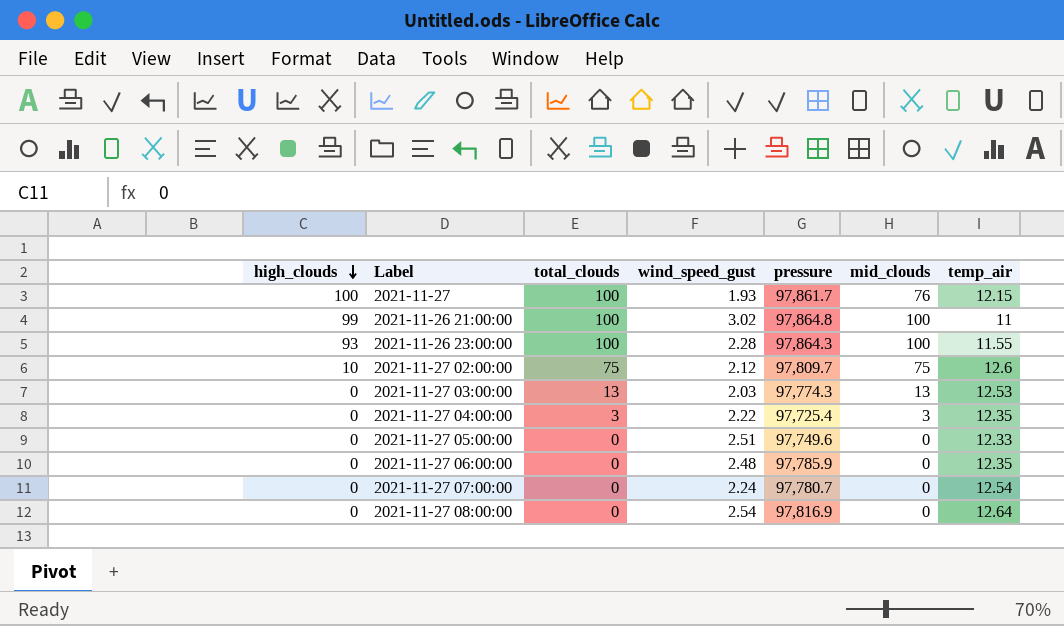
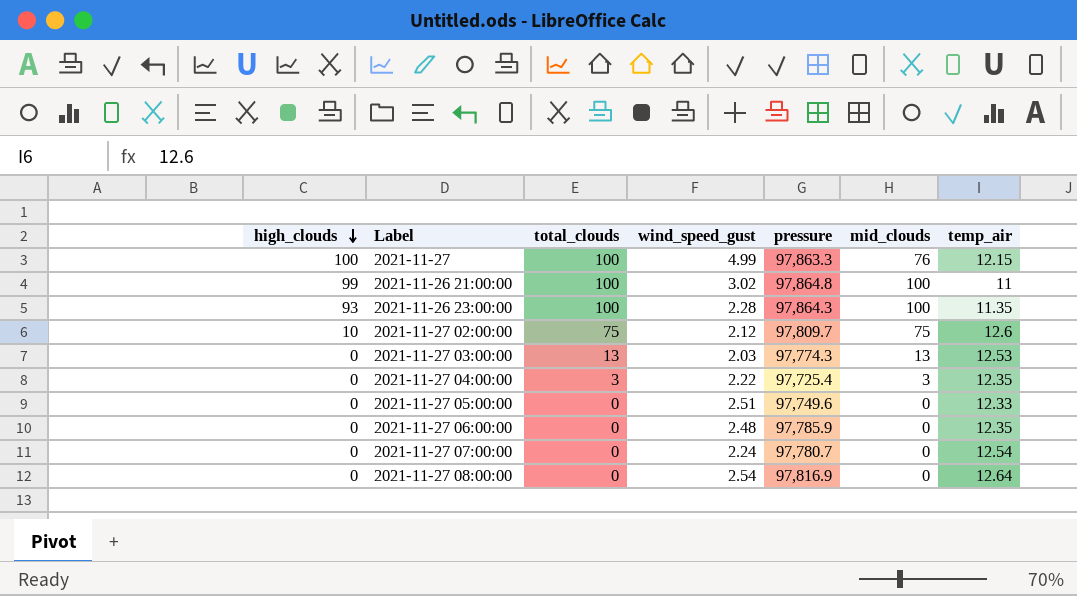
2021-11-27 | wind_speed_gust: 1.93 -> 4.99
2021-11-27 | pressure: 97,861.7 -> 97,863.3
2021-11-26 23:00:00 | temp_air: 11.55 -> 11.35

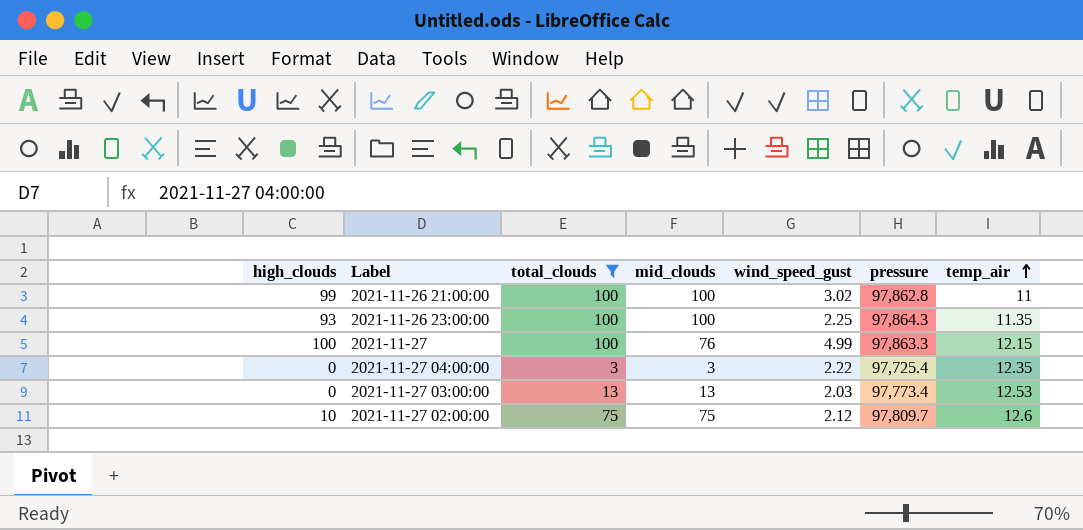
filter: none -> total_clouds != 0
row order: high_clouds descending -> temp_air ascending
column mid_clouds | position: 6 -> 4
2021-11-26 21:00:00 | pressure: 97,864.8 -> 97,862.8
2021-11-26 23:00:00 | wind_speed_gust: 2.28 -> 2.25
2021-11-27 03:00:00 | pressure: 97,774.3 -> 97,773.4

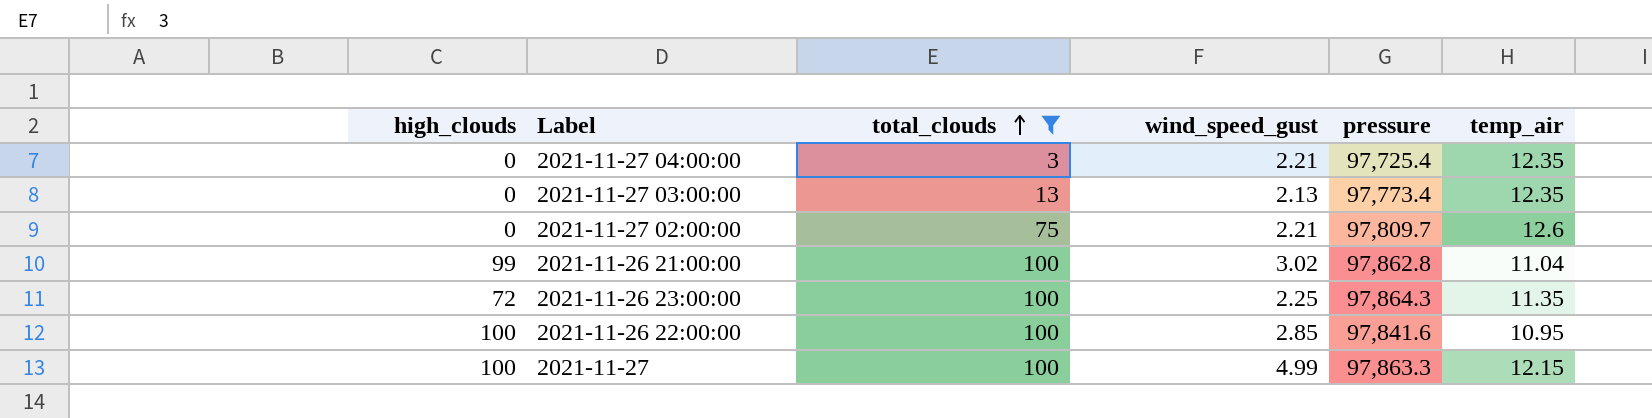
row order: temp_air ascending -> total_clouds ascending
column mid_clouds | position: 4 -> none
2021-11-27 04:00:00 | wind_speed_gust: 2.22 -> 2.21
2021-11-27 03:00:00 | wind_speed_gust: 2.03 -> 2.13
2021-11-27 03:00:00 | temp_air: 12.53 -> 12.35
2021-11-27 02:00:00 | high_clouds: 10 -> 0
2021-11-27 02:00:00 | wind_speed_gust: 2.12 -> 2.21
2021-11-26 21:00:00 | temp_air: 11 -> 11.04
2021-11-26 23:00:00 | high_clouds: 93 -> 72
row 2021-11-26 22:00:00: none -> 100 | 100 | 2.85 | 97,841.6 | 10.95

